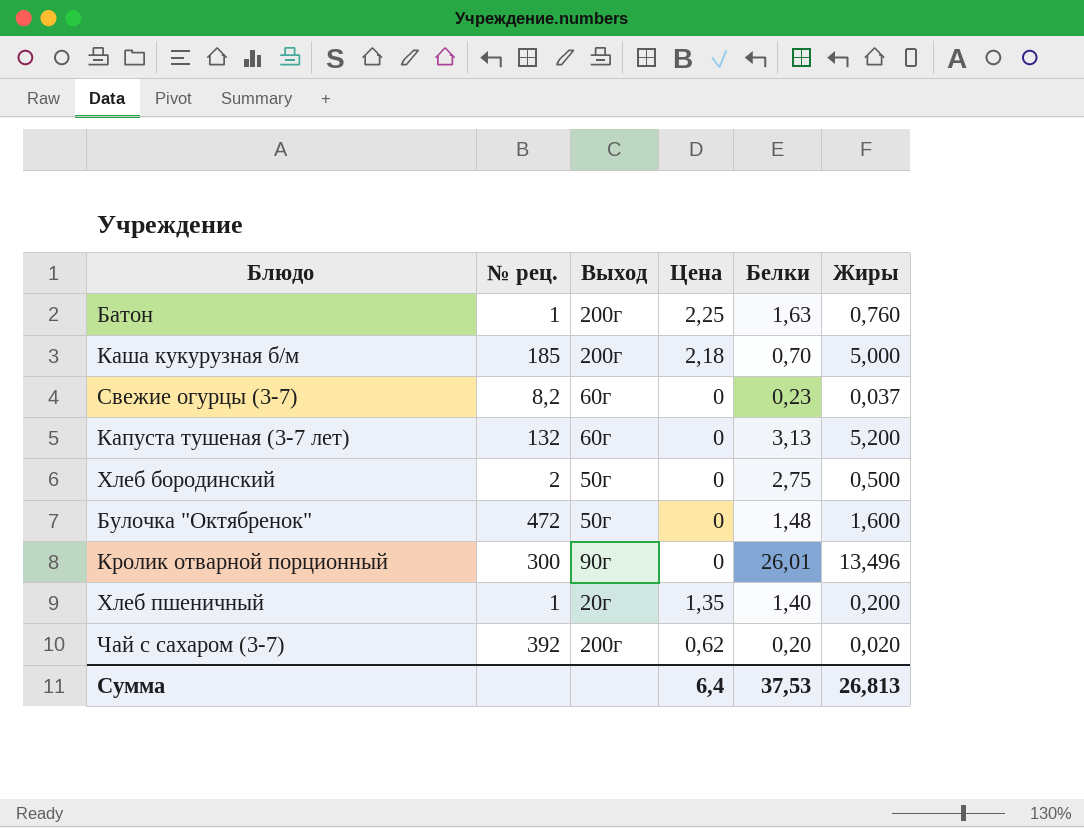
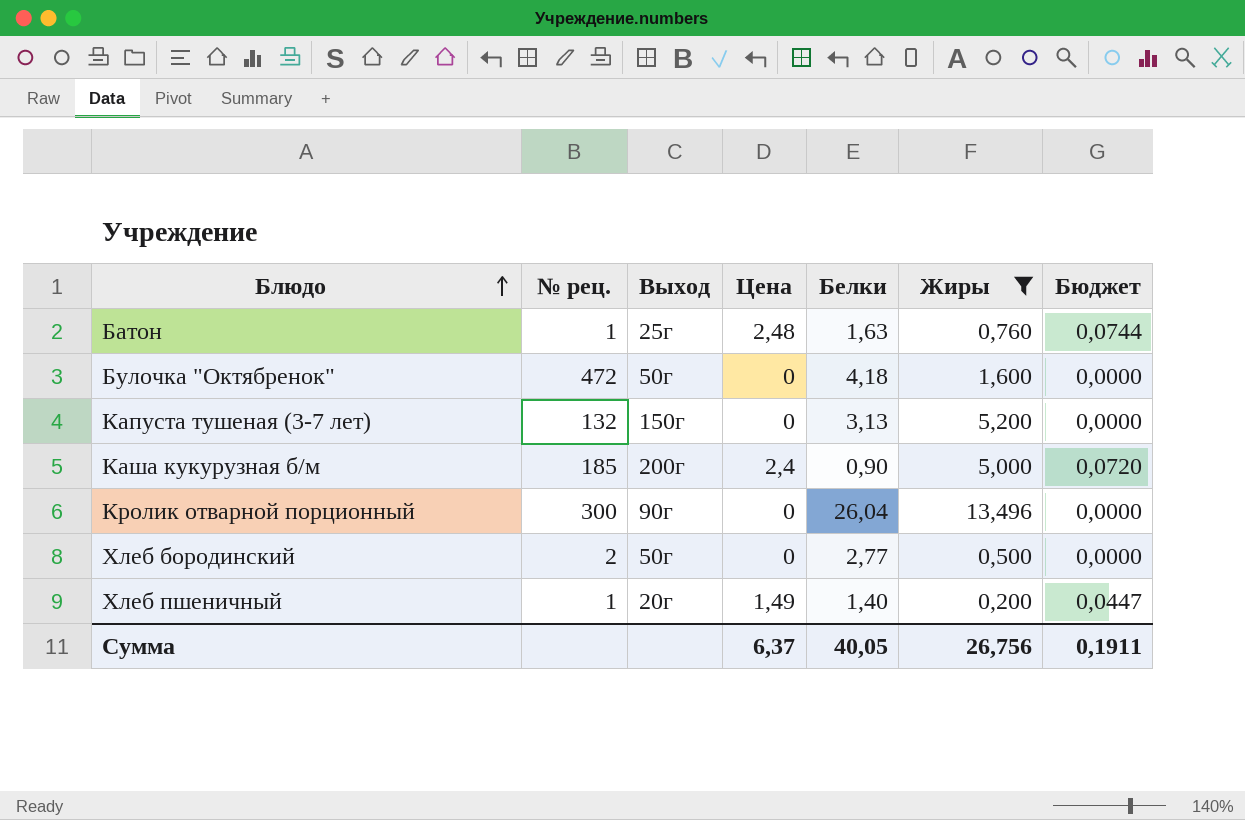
filter: none -> Жиры >= 0,200
row order: none -> Блюдо ascending
column Бюджет | formula: none -> [Цена] * 0,03
Батон | Выход: 200г -> 25г
Батон | Цена: 2,25 -> 2,48
Булочка "Октябренок" | Белки: 1,48 -> 4,18
Капуста тушеная (3-7 лет) | Выход: 60г -> 150г
Каша кукурузная б/м | Цена: 2,18 -> 2,4
Каша кукурузная б/м | Белки: 0,70 -> 0,90
Кролик отварной порционный | Белки: 26,01 -> 26,04
Хлеб бородинский | Белки: 2,75 -> 2,77
Хлеб пшеничный | Цена: 1,35 -> 1,49
Сумма | Цена: 6,4 -> 6,37
Сумма | Белки: 37,53 -> 40,05
Сумма | Жиры: 26,813 -> 26,756

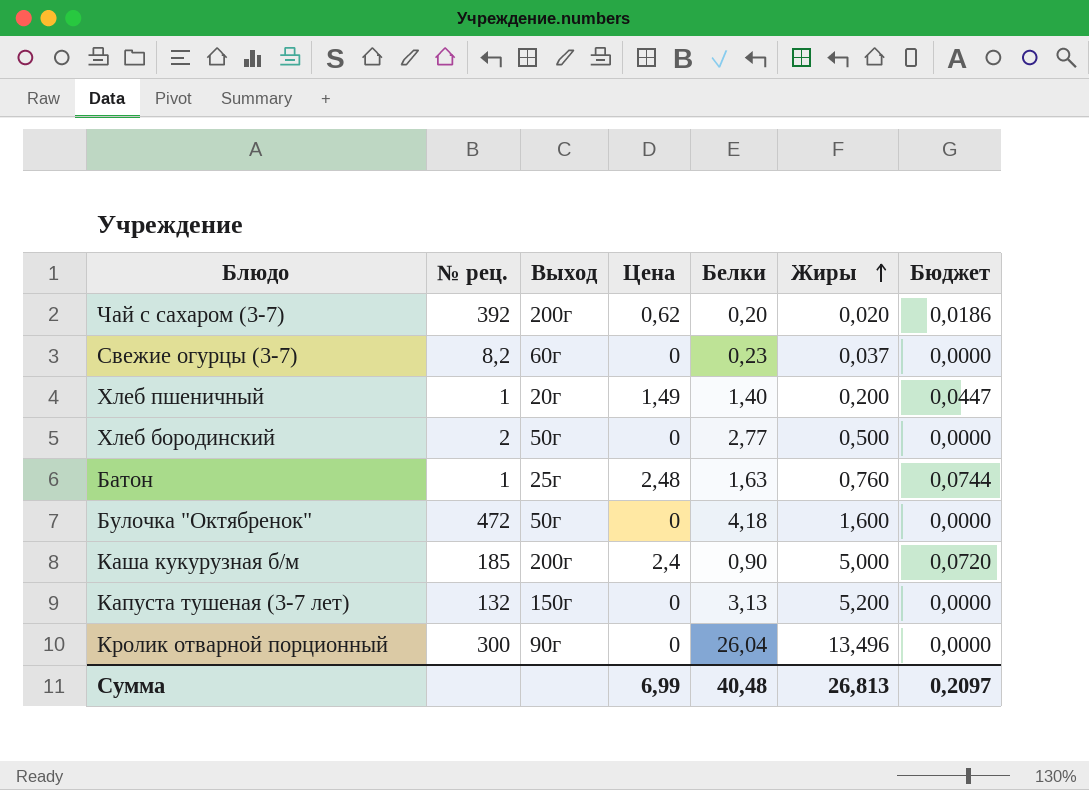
filter: Жиры >= 0,200 -> none
row order: Блюдо ascending -> Жиры ascending
Сумма | Цена: 6,37 -> 6,99
Сумма | Белки: 40,05 -> 40,48
Сумма | Жиры: 26,756 -> 26,813
Сумма | Бюджет: 0,1911 -> 0,2097

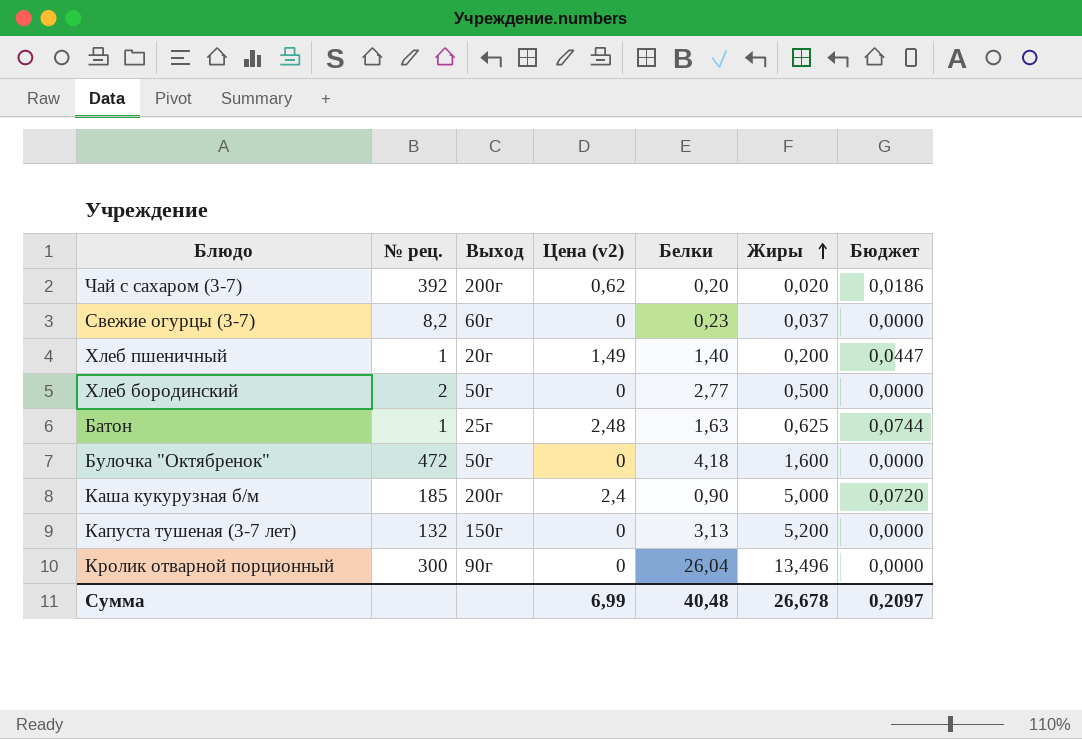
column name: Цена -> Цена (v2)
Батон | Жиры: 0,760 -> 0,625
Сумма | Жиры: 26,813 -> 26,678

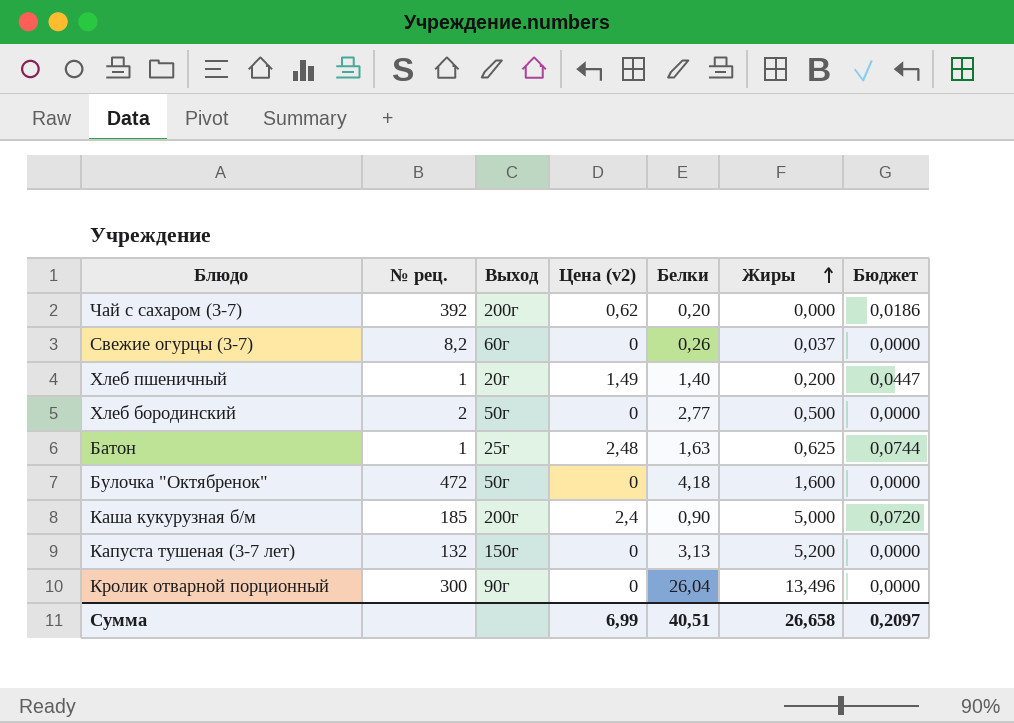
Чай с сахаром (3-7) | Жиры: 0,020 -> 0,000
Свежие огурцы (3-7) | Белки: 0,23 -> 0,26
Сумма | Белки: 40,48 -> 40,51
Сумма | Жиры: 26,678 -> 26,658

